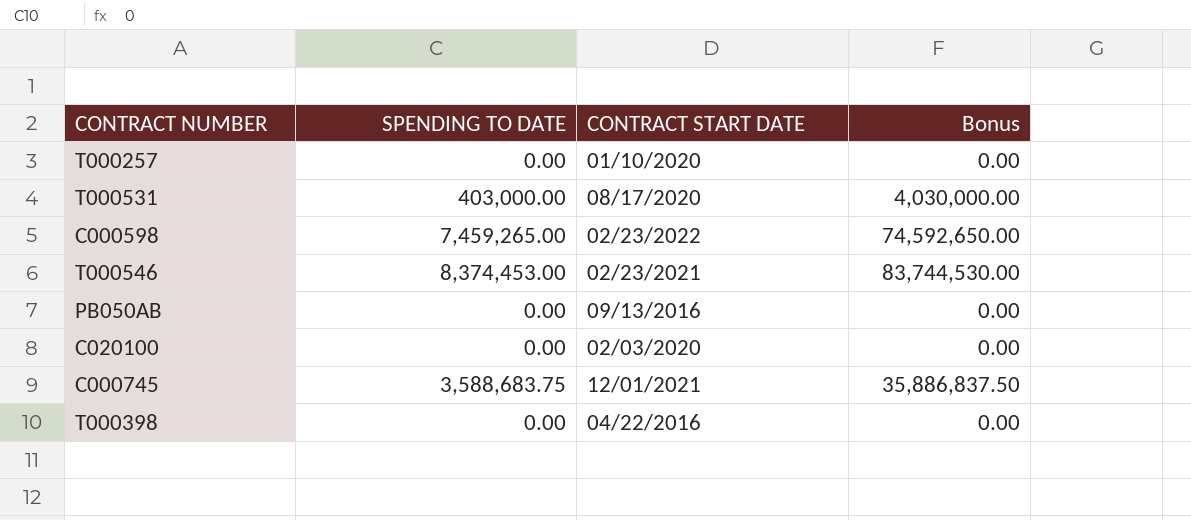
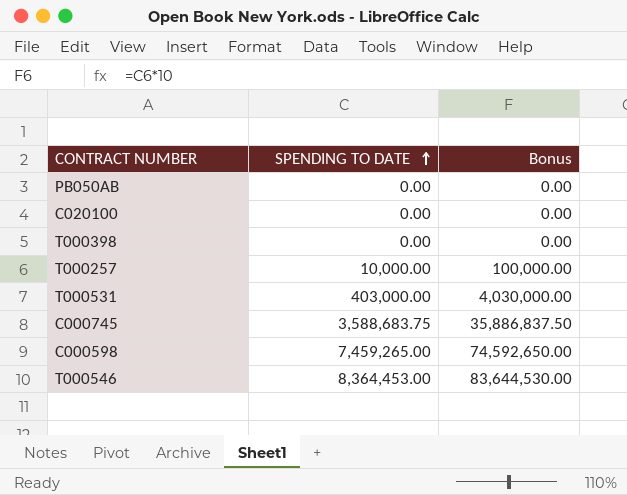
row order: none -> SPENDING TO DATE ascending
column CONTRACT START DATE | position: 3 -> none
T000257 | SPENDING TO DATE: 0.00 -> 10,000.00
T000257 | Bonus: 0.00 -> 100,000.00
T000546 | SPENDING TO DATE: 8,374,453.00 -> 8,364,453.00
T000546 | Bonus: 83,744,530.00 -> 83,644,530.00

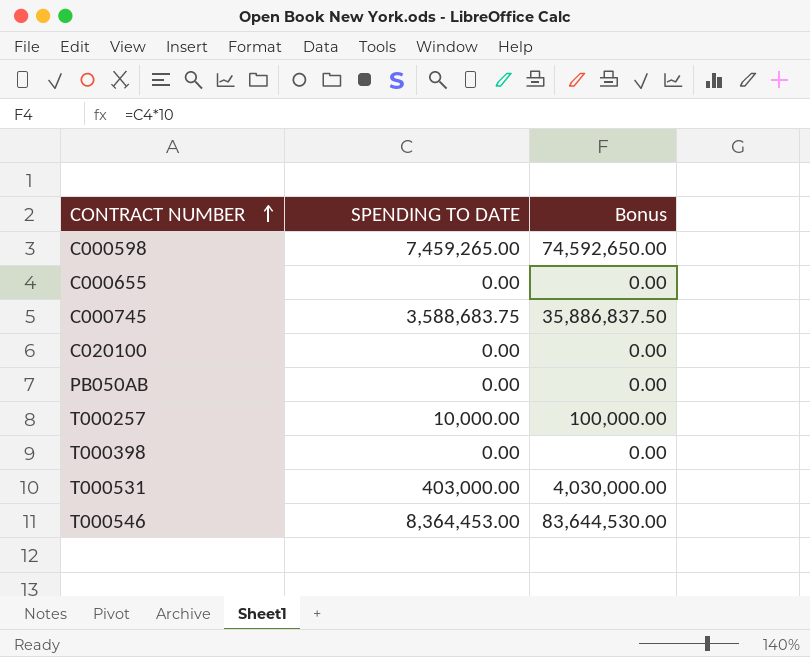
row order: SPENDING TO DATE ascending -> CONTRACT NUMBER ascending
row C000655: none -> 0.00 | 0.00

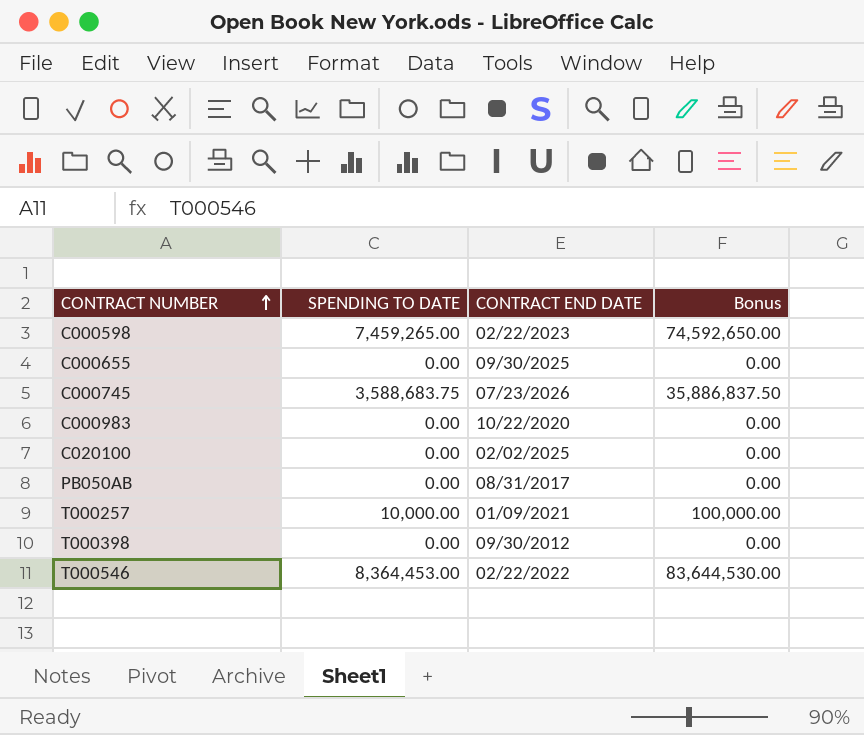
column CONTRACT END DATE | position: none -> 3
row T000531: 403,000.00 | 4,030,000.00 -> none
row C000983: none -> 0.00 | 10/22/2020 | 0.00

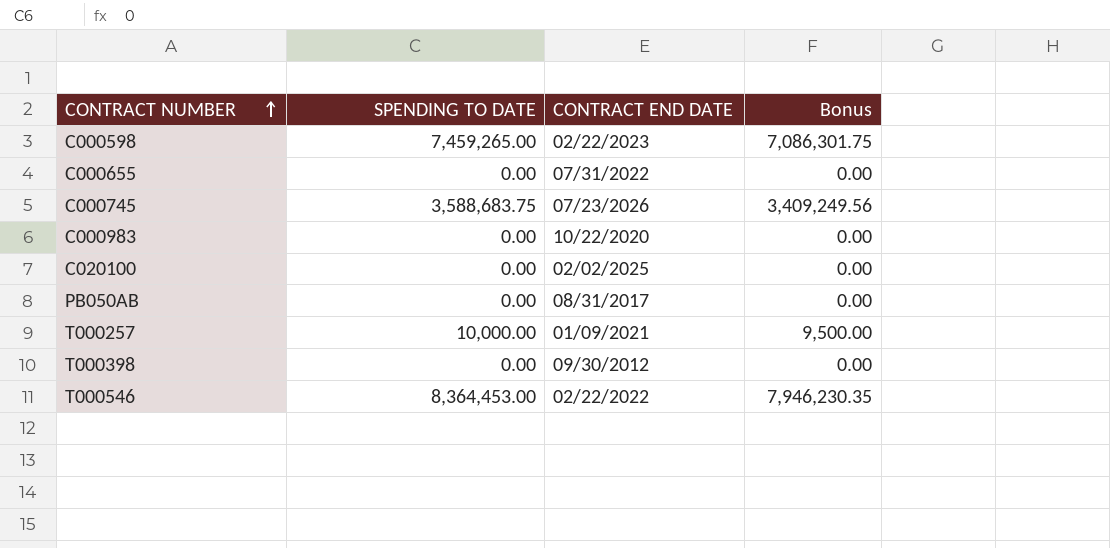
column Bonus | formula: [SPENDING TO DATE] * 10 -> [SPENDING TO DATE] * 0.95
C000655 | CONTRACT END DATE: 09/30/2025 -> 07/31/2022

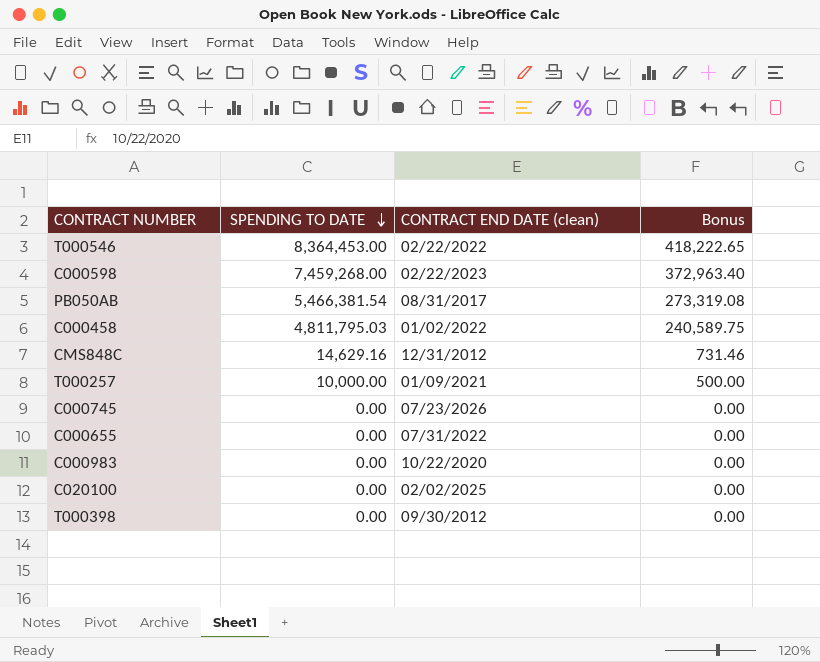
row order: CONTRACT NUMBER ascending -> SPENDING TO DATE descending
column name: CONTRACT END DATE -> CONTRACT END DATE (clean)
column Bonus | formula: [SPENDING TO DATE] * 0.95 -> [SPENDING TO DATE] * 0.05
C000598 | SPENDING TO DATE: 7,459,265.00 -> 7,459,268.00
PB050AB | SPENDING TO DATE: 0.00 -> 5,466,381.54
row C000458: none -> 4,811,795.03 | 01/02/2022 | 240,589.75
row CMS848C: none -> 14,629.16 | 12/31/2012 | 731.46
C000745 | SPENDING TO DATE: 3,588,683.75 -> 0.00

